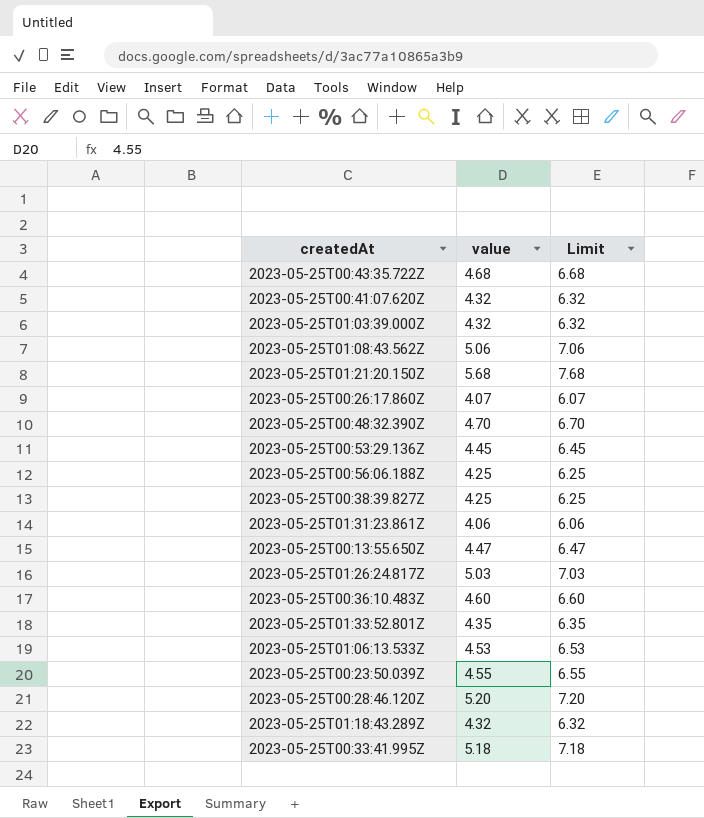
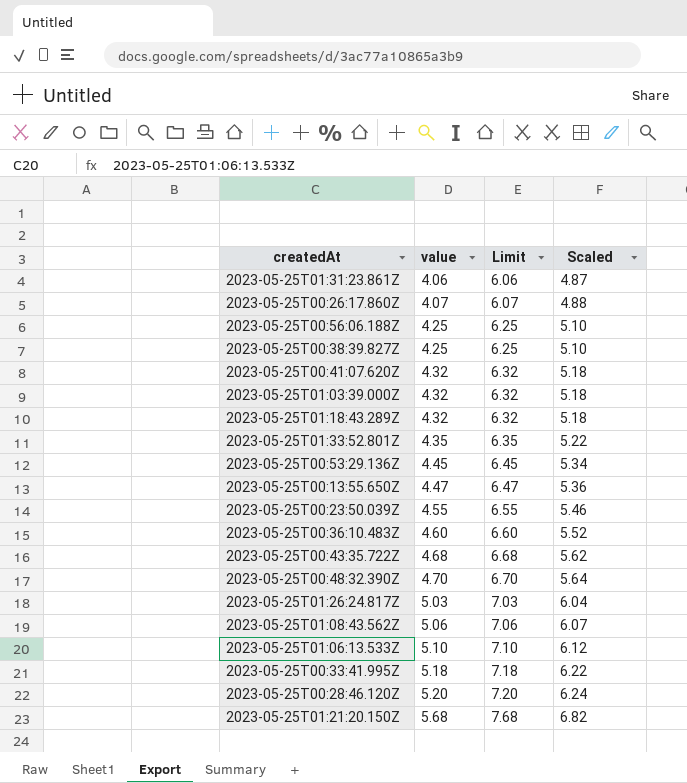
row order: none -> value ascending
column Scaled | formula: none -> [value] * 1.2
2023-05-25T01:06:13.533Z | value: 4.53 -> 5.10
2023-05-25T01:06:13.533Z | Limit: 6.53 -> 7.10

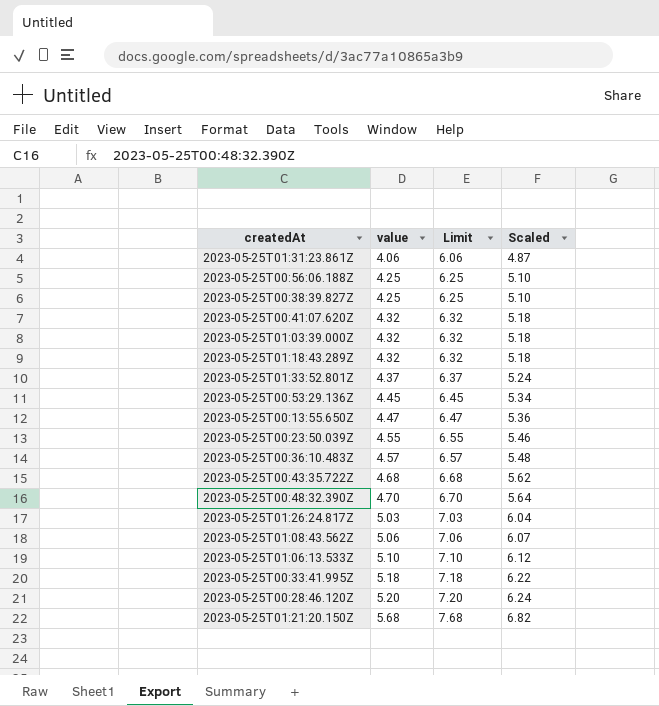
row 2023-05-25T00:26:17.860Z: 4.07 | 6.07 | 4.88 -> none
2023-05-25T01:33:52.801Z | value: 4.35 -> 4.37
2023-05-25T01:33:52.801Z | Limit: 6.35 -> 6.37
2023-05-25T01:33:52.801Z | Scaled: 5.22 -> 5.24
2023-05-25T00:36:10.483Z | value: 4.60 -> 4.57
2023-05-25T00:36:10.483Z | Limit: 6.60 -> 6.57
2023-05-25T00:36:10.483Z | Scaled: 5.52 -> 5.48

